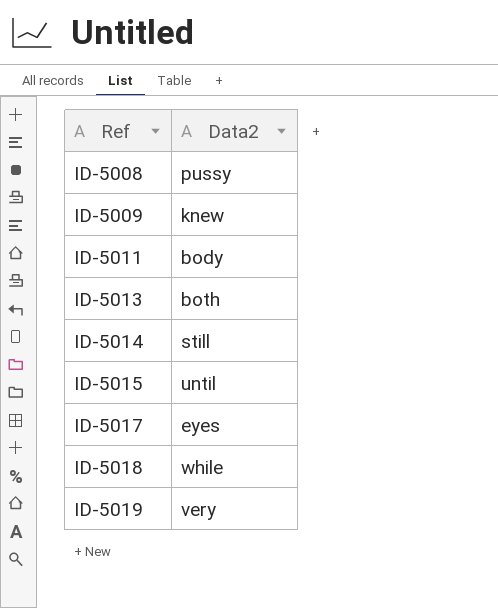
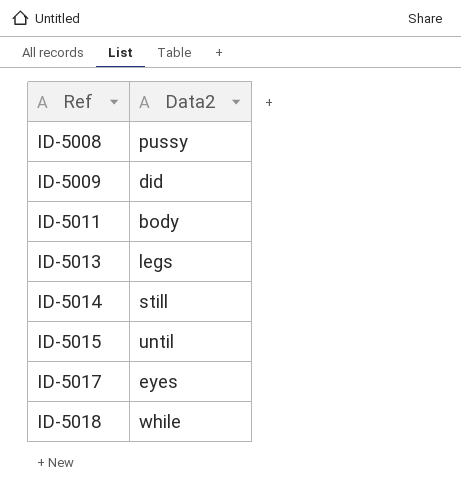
row ID-5019: very -> none
ID-5009 | Data2: knew -> did
ID-5013 | Data2: both -> legs

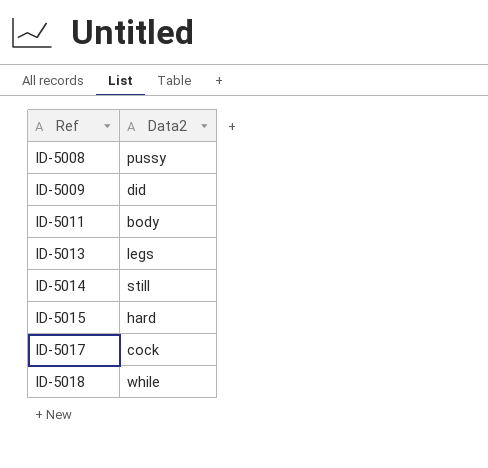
ID-5015 | Data2: until -> hard
ID-5017 | Data2: eyes -> cock

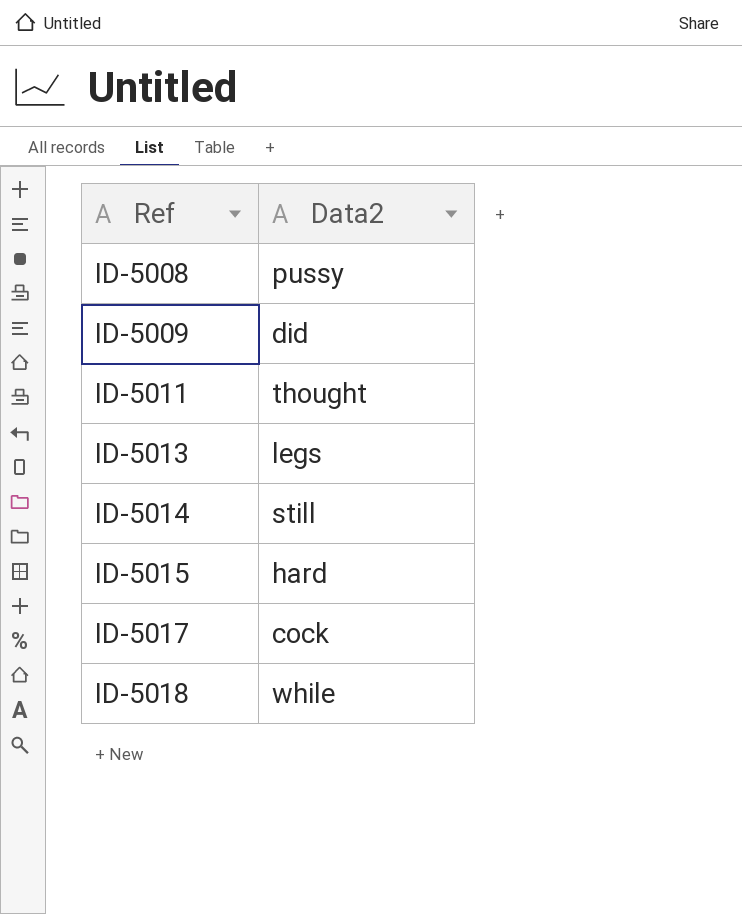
ID-5011 | Data2: body -> thought

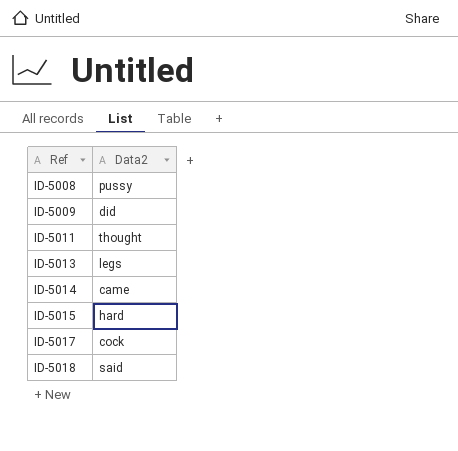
ID-5014 | Data2: still -> came
ID-5018 | Data2: while -> said

